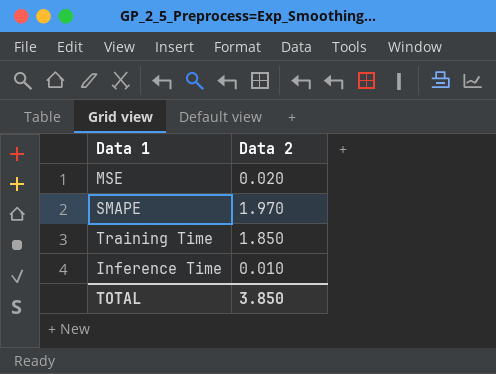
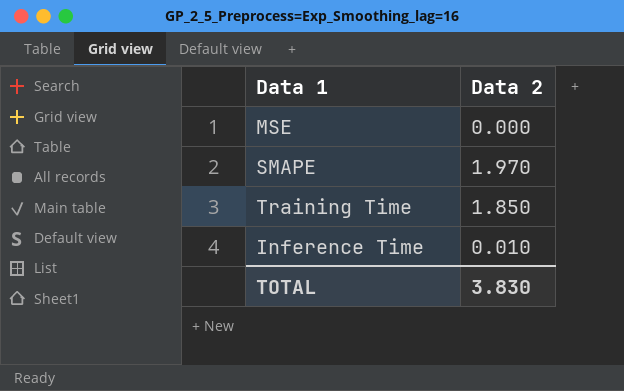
MSE | Data 2: 0.020 -> 0.000
TOTAL | Data 2: 3.850 -> 3.830

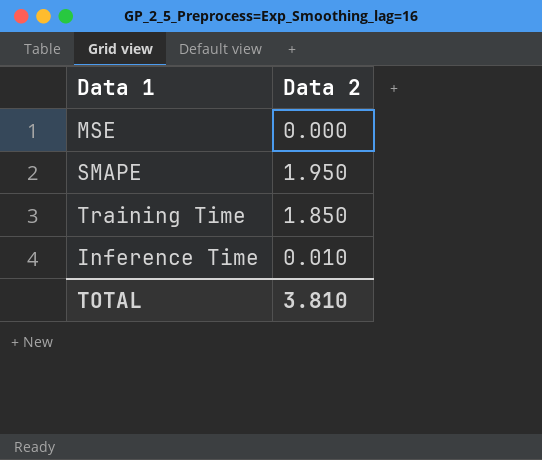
SMAPE | Data 2: 1.970 -> 1.950
TOTAL | Data 2: 3.830 -> 3.810

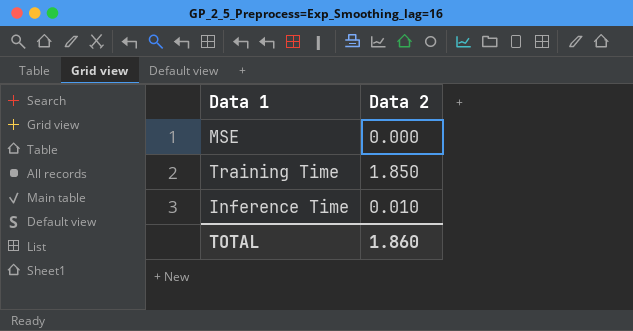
row SMAPE: 1.950 -> none
TOTAL | Data 2: 3.810 -> 1.860

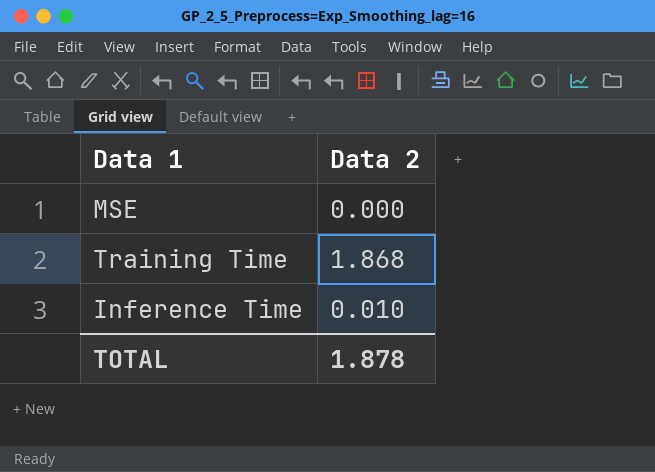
Training Time | Data 2: 1.850 -> 1.868
TOTAL | Data 2: 1.860 -> 1.878

